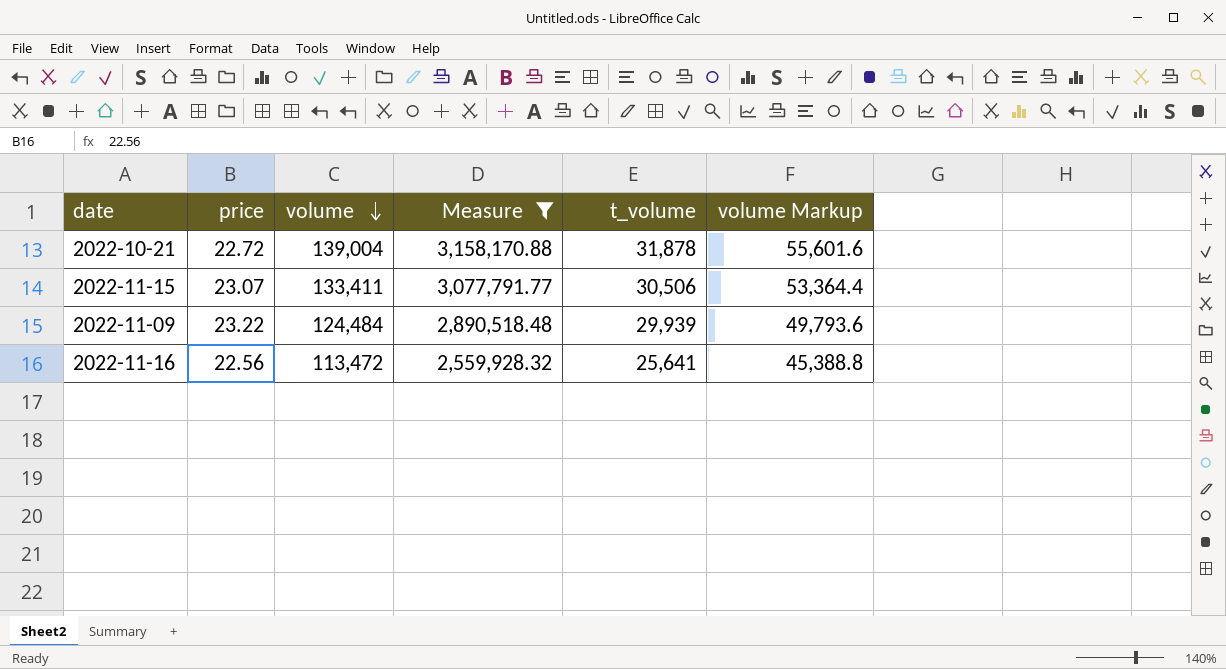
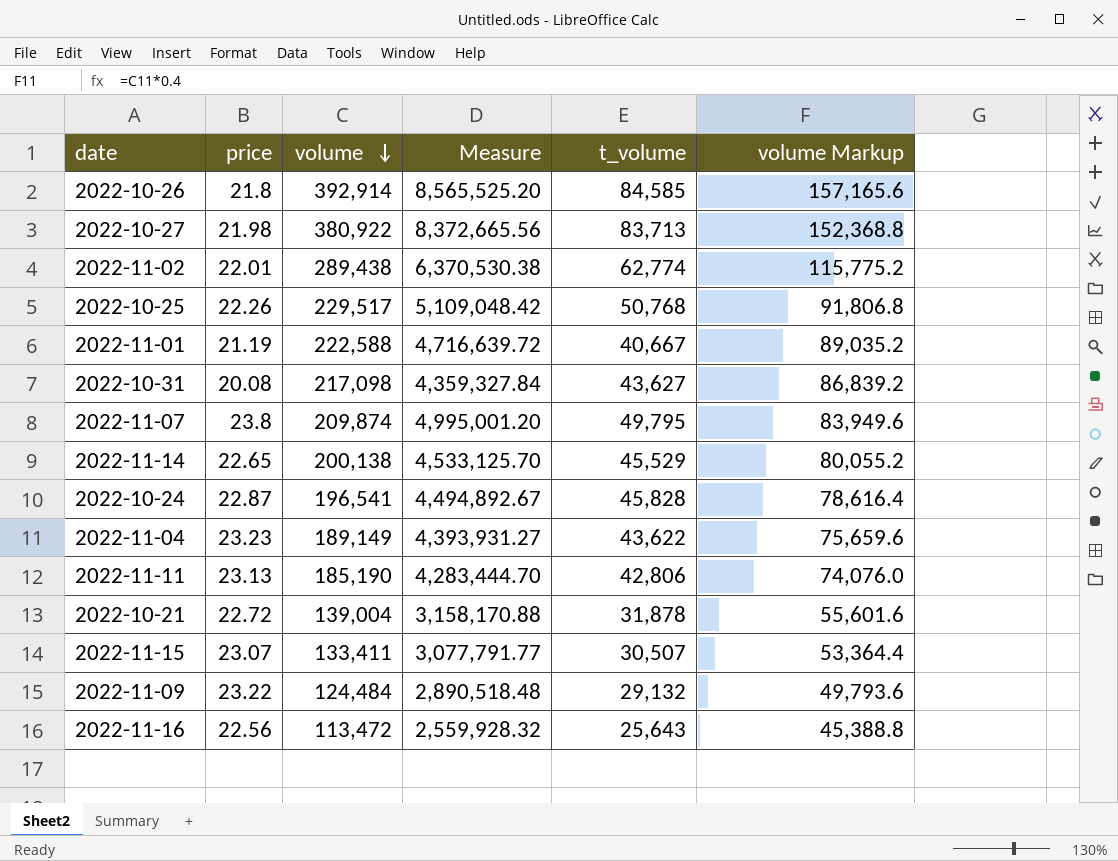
filter: Measure <= 3,158,170.88 -> none
2022-11-15 | t_volume: 30,506 -> 30,507
2022-11-09 | t_volume: 29,939 -> 29,132
2022-11-16 | t_volume: 25,641 -> 25,643

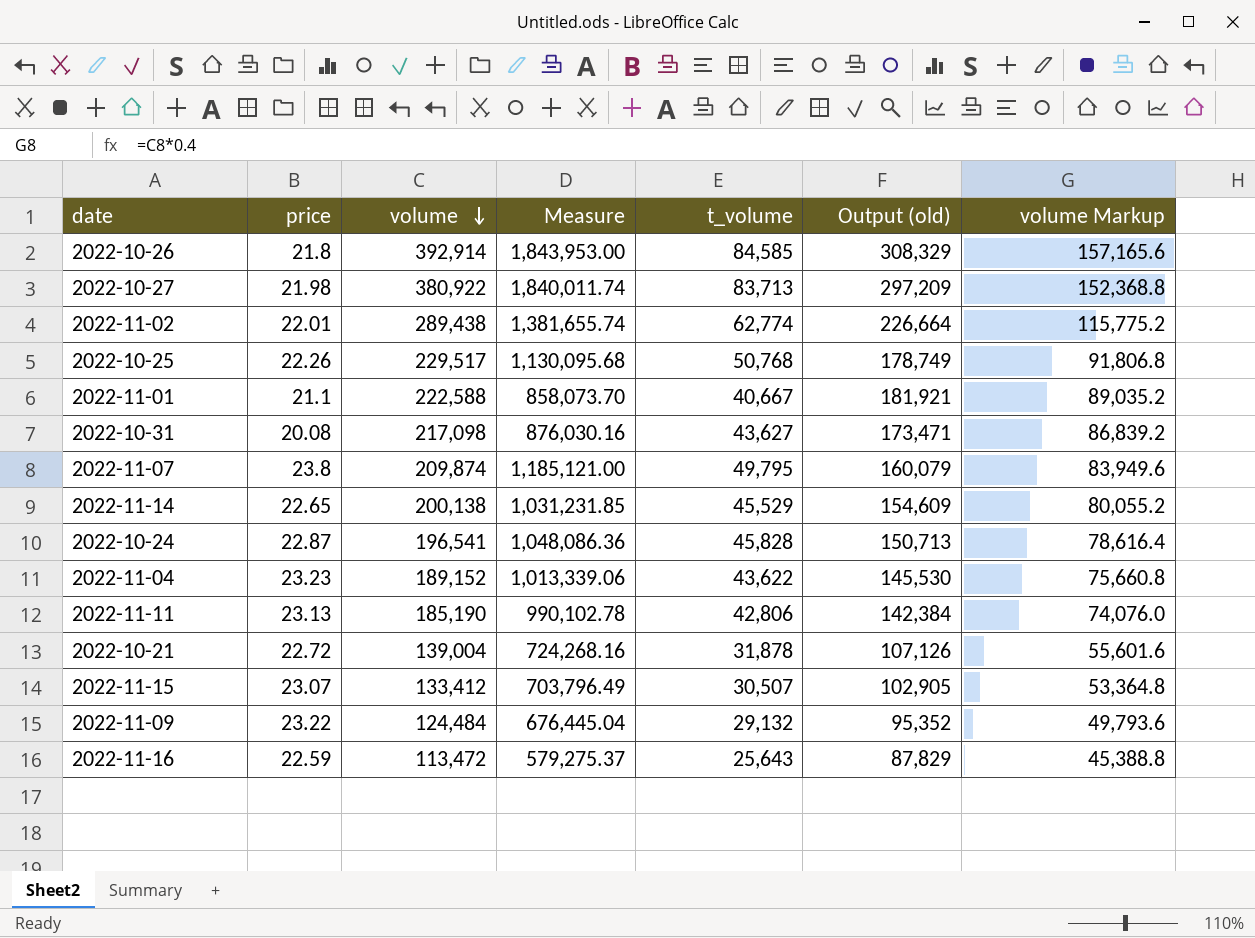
column Measure | formula: [price] * [volume] -> [price] * [t_volume]
column Output (old) | formula: none -> [volume] - [t_volume]
2022-11-01 | price: 21.19 -> 21.1
2022-11-04 | volume: 189,149 -> 189,152
2022-11-04 | volume Markup: 75,659.6 -> 75,660.8
2022-11-15 | volume: 133,411 -> 133,412
2022-11-15 | volume Markup: 53,364.4 -> 53,364.8
2022-11-16 | price: 22.56 -> 22.59

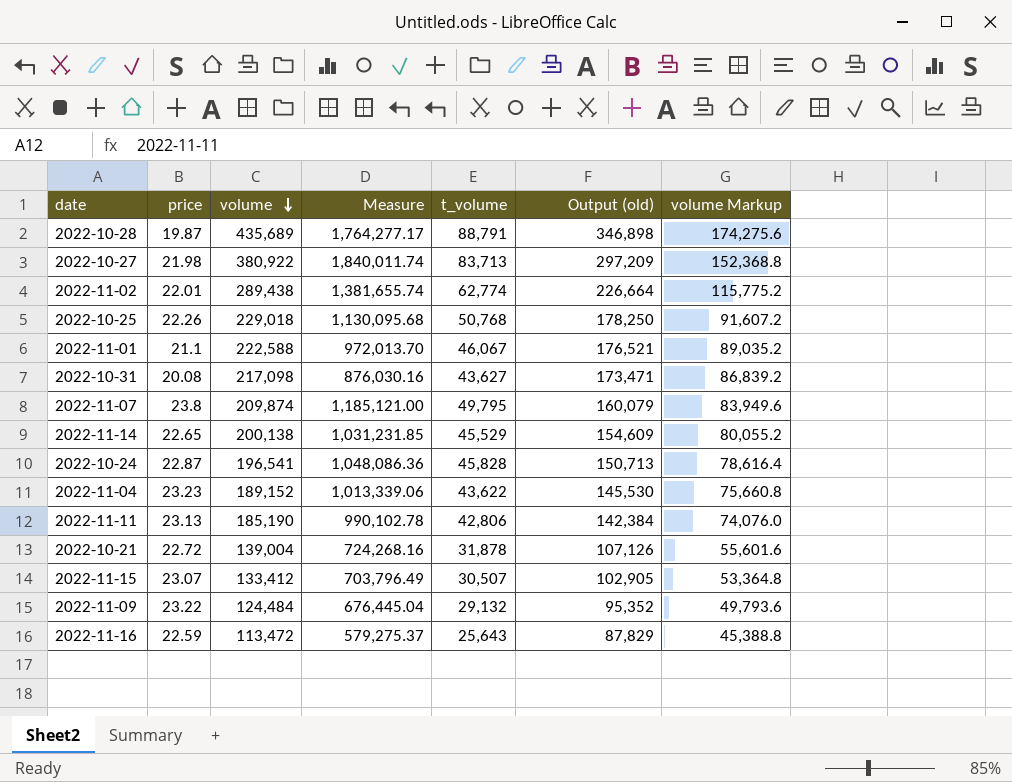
row 2022-10-26: 21.8 | 392,914 | 1,843,953.00 | 84,585 | 308,329 | 157,165.6 -> none
row 2022-10-28: none -> 19.87 | 435,689 | 1,764,277.17 | 88,791 | 346,898 | 174,275.6
2022-10-25 | volume: 229,517 -> 229,018
2022-10-25 | Output (old): 178,749 -> 178,250
2022-10-25 | volume Markup: 91,806.8 -> 91,607.2
2022-11-01 | Measure: 858,073.70 -> 972,013.70
2022-11-01 | t_volume: 40,667 -> 46,067
2022-11-01 | Output (old): 181,921 -> 176,521

